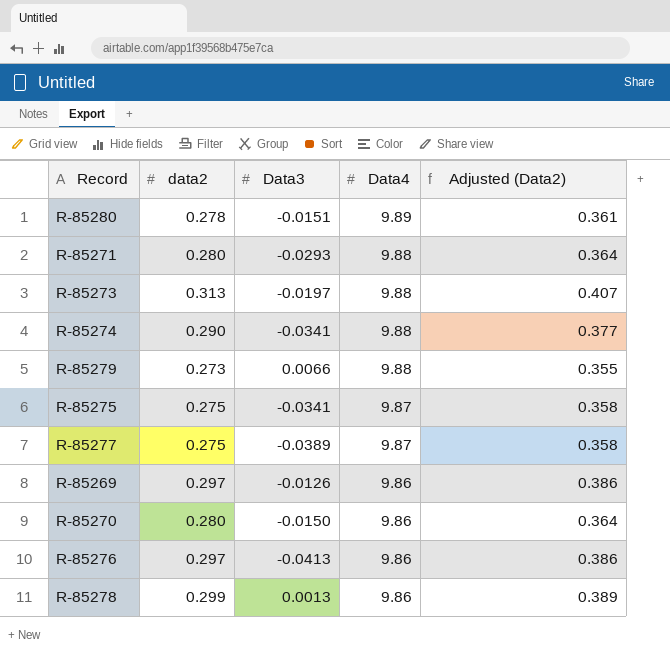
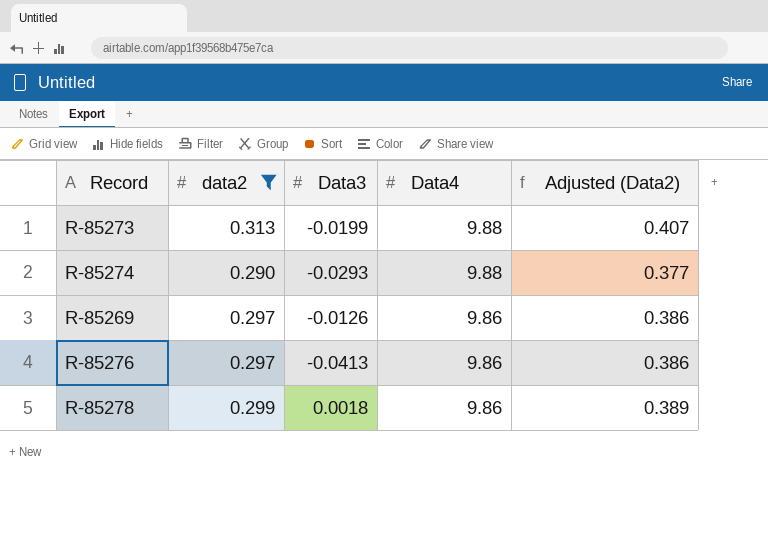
filter: none -> data2 >= 0.290
R-85273 | Data3: -0.0197 -> -0.0199
R-85274 | Data3: -0.0341 -> -0.0293
R-85278 | Data3: 0.0013 -> 0.0018

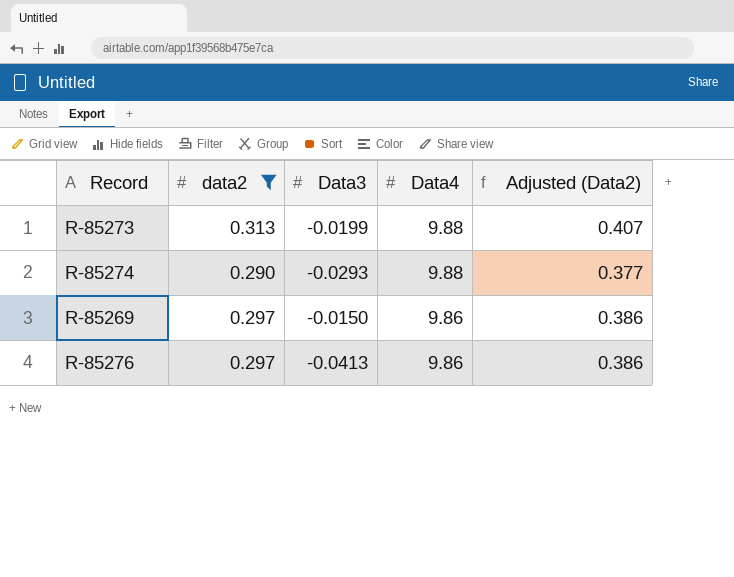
row R-85278: 0.299 | 0.0018 | 9.86 | 0.389 -> none
R-85269 | Data3: -0.0126 -> -0.0150

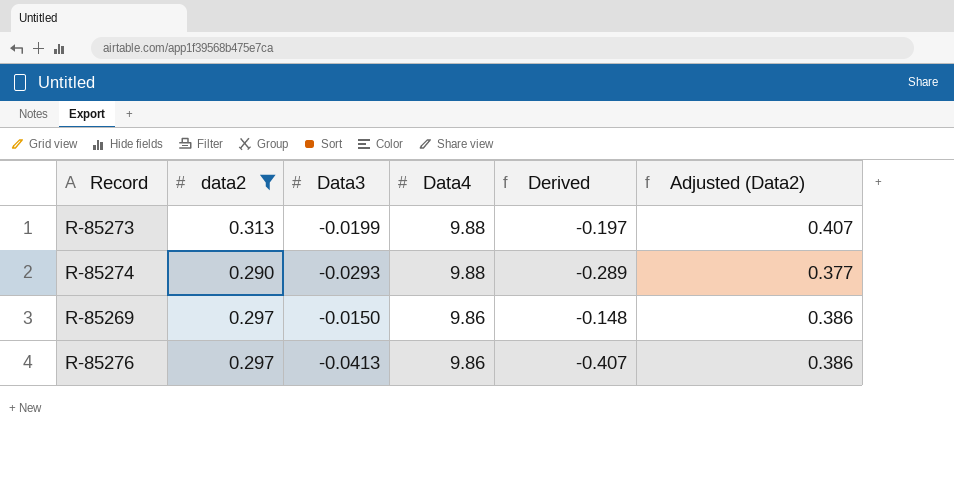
column Derived | formula: none -> [Data3] * [Data4]

